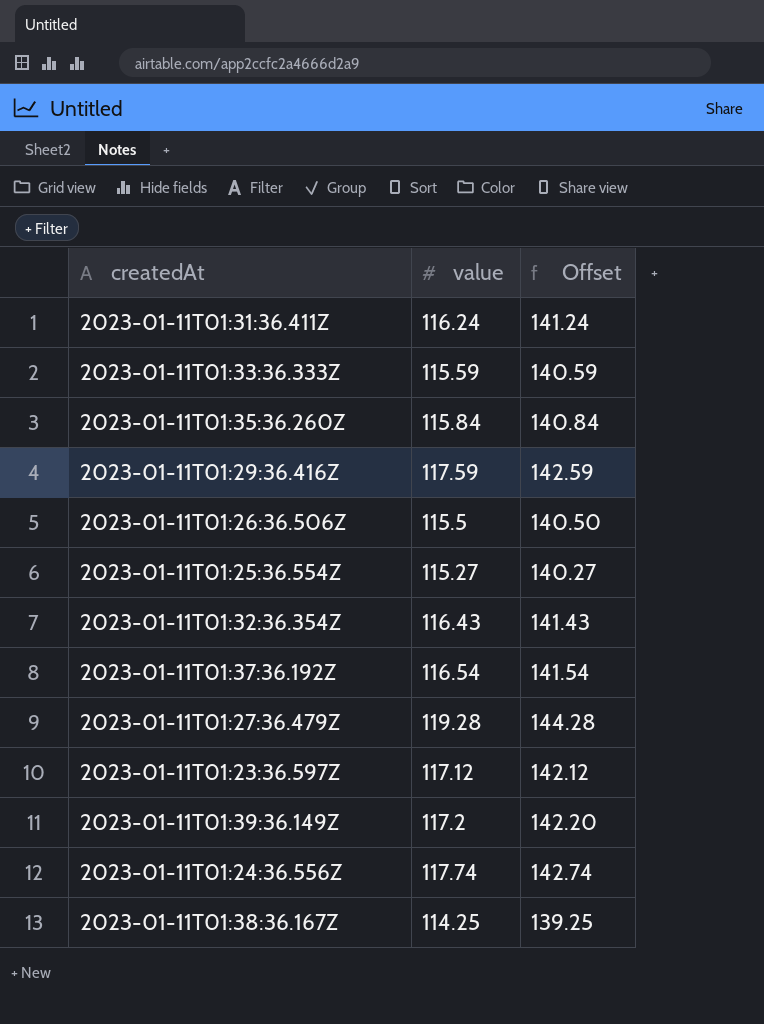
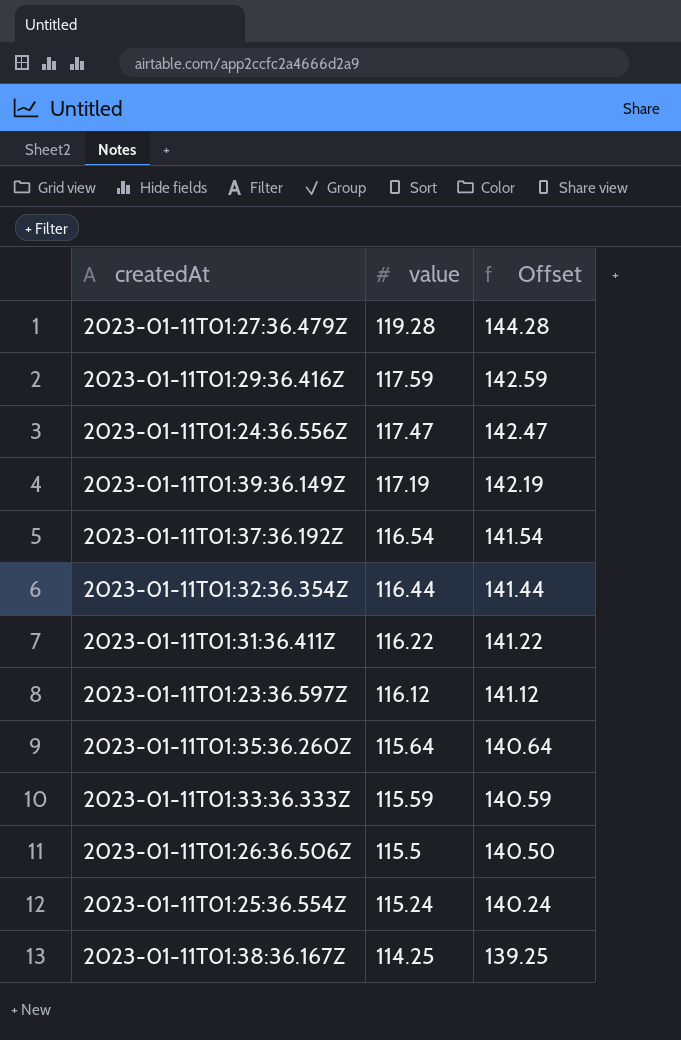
row order: none -> value descending
2023-01-11T01:24:36.556Z | value: 117.74 -> 117.47
2023-01-11T01:24:36.556Z | Offset: 142.74 -> 142.47
2023-01-11T01:39:36.149Z | value: 117.2 -> 117.19
2023-01-11T01:39:36.149Z | Offset: 142.20 -> 142.19
2023-01-11T01:32:36.354Z | value: 116.43 -> 116.44
2023-01-11T01:32:36.354Z | Offset: 141.43 -> 141.44
2023-01-11T01:31:36.411Z | value: 116.24 -> 116.22
2023-01-11T01:31:36.411Z | Offset: 141.24 -> 141.22
2023-01-11T01:23:36.597Z | value: 117.12 -> 116.12
2023-01-11T01:23:36.597Z | Offset: 142.12 -> 141.12
2023-01-11T01:35:36.260Z | value: 115.84 -> 115.64
2023-01-11T01:35:36.260Z | Offset: 140.84 -> 140.64
2023-01-11T01:25:36.554Z | value: 115.27 -> 115.24
2023-01-11T01:25:36.554Z | Offset: 140.27 -> 140.24

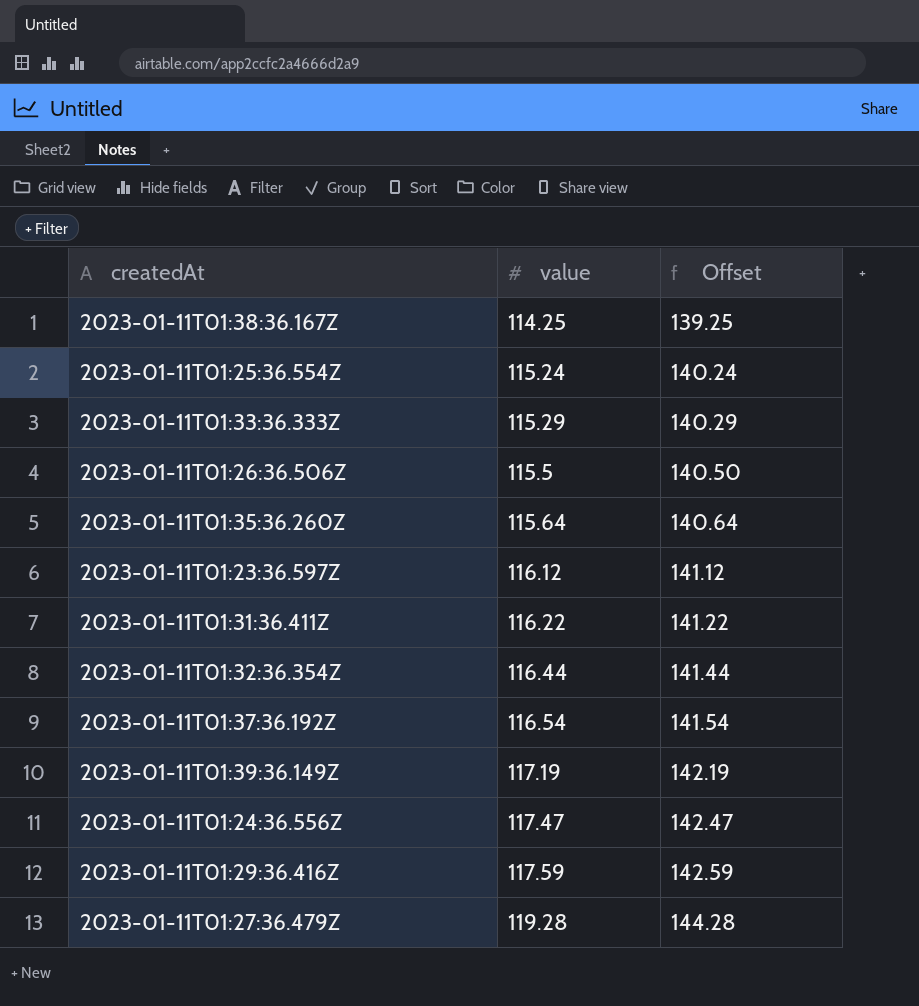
row order: value descending -> value ascending
2023-01-11T01:33:36.333Z | value: 115.59 -> 115.29
2023-01-11T01:33:36.333Z | Offset: 140.59 -> 140.29

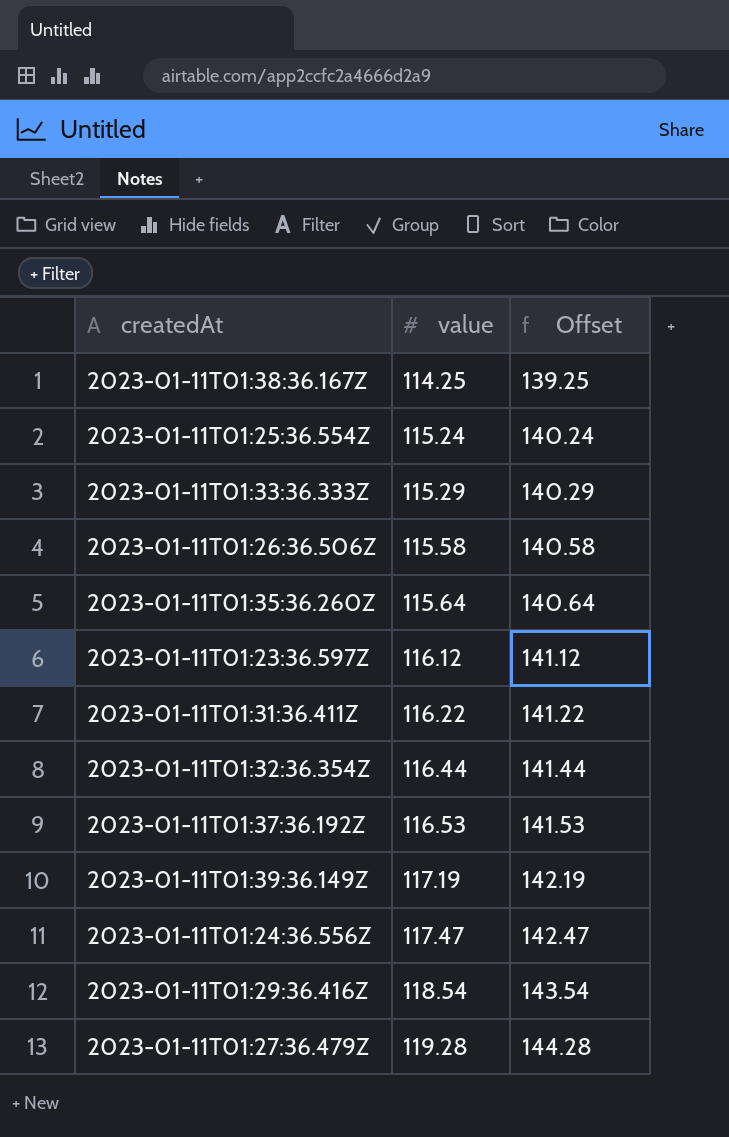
2023-01-11T01:26:36.506Z | value: 115.5 -> 115.58
2023-01-11T01:26:36.506Z | Offset: 140.50 -> 140.58
2023-01-11T01:37:36.192Z | value: 116.54 -> 116.53
2023-01-11T01:37:36.192Z | Offset: 141.54 -> 141.53
2023-01-11T01:29:36.416Z | value: 117.59 -> 118.54
2023-01-11T01:29:36.416Z | Offset: 142.59 -> 143.54

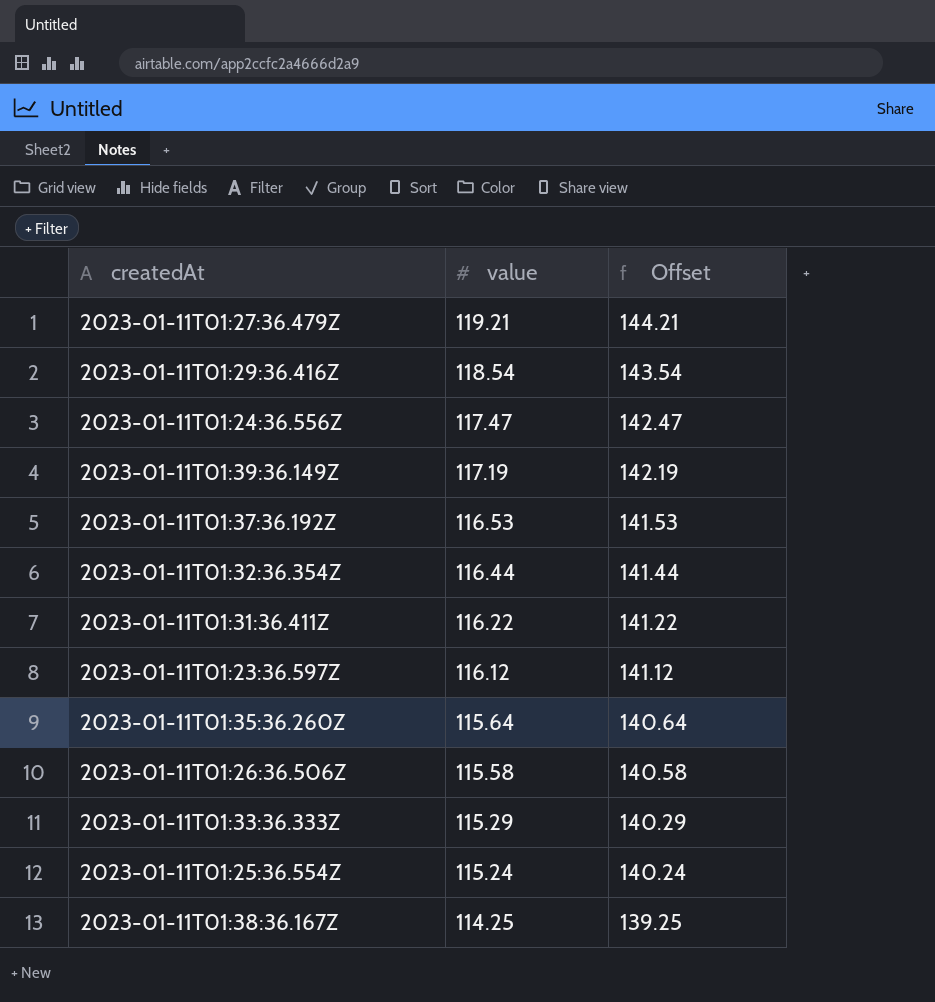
row order: value ascending -> value descending
2023-01-11T01:27:36.479Z | value: 119.28 -> 119.21
2023-01-11T01:27:36.479Z | Offset: 144.28 -> 144.21

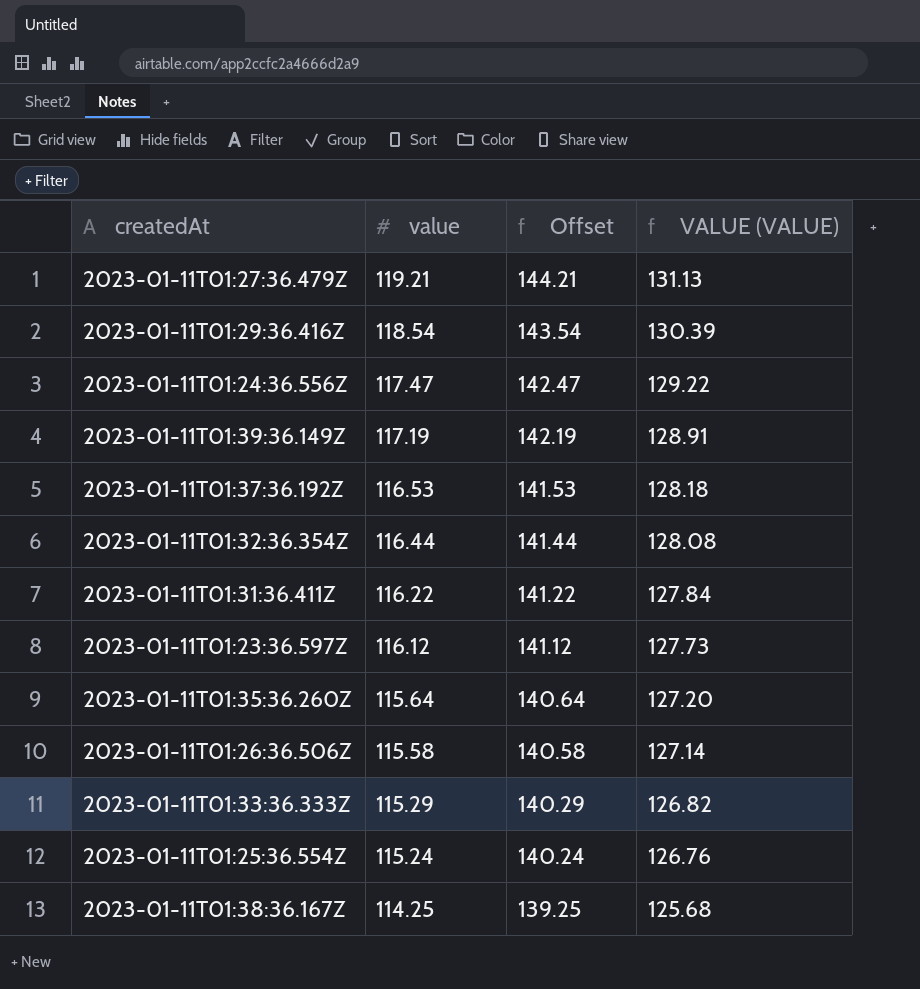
column VALUE (VALUE) | formula: none -> [value] * 1.1

